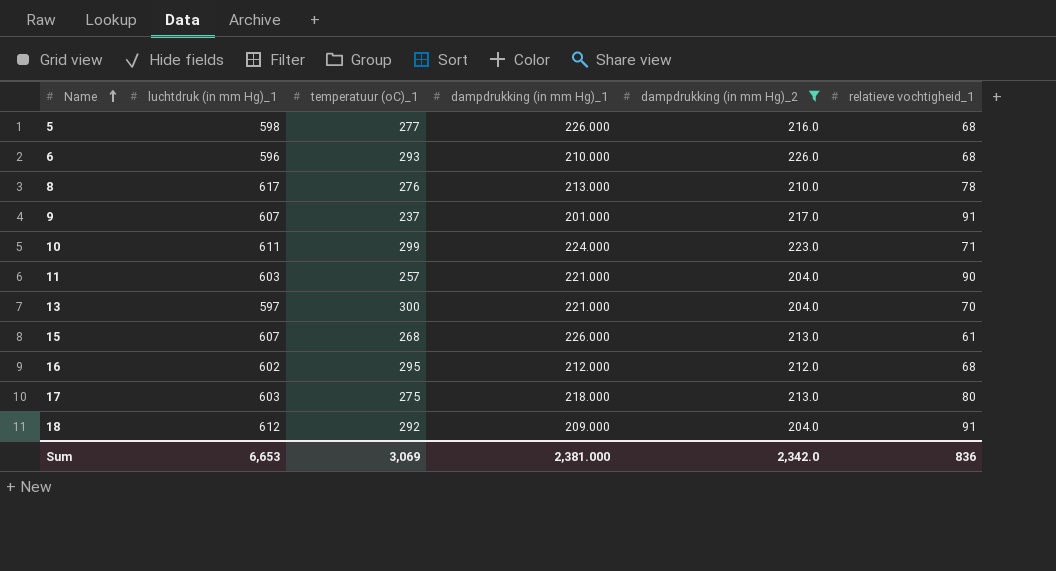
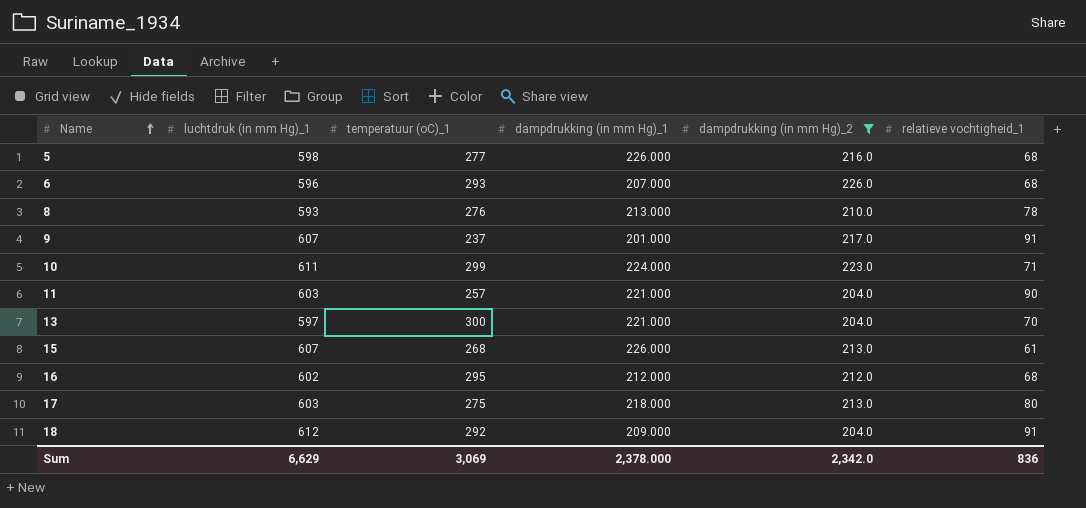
6 | dampdrukking (in mm Hg)_1: 210.000 -> 207.000
8 | luchtdruk (in mm Hg)_1: 617 -> 593
Sum | luchtdruk (in mm Hg)_1: 6,653 -> 6,629
Sum | dampdrukking (in mm Hg)_1: 2,381.000 -> 2,378.000

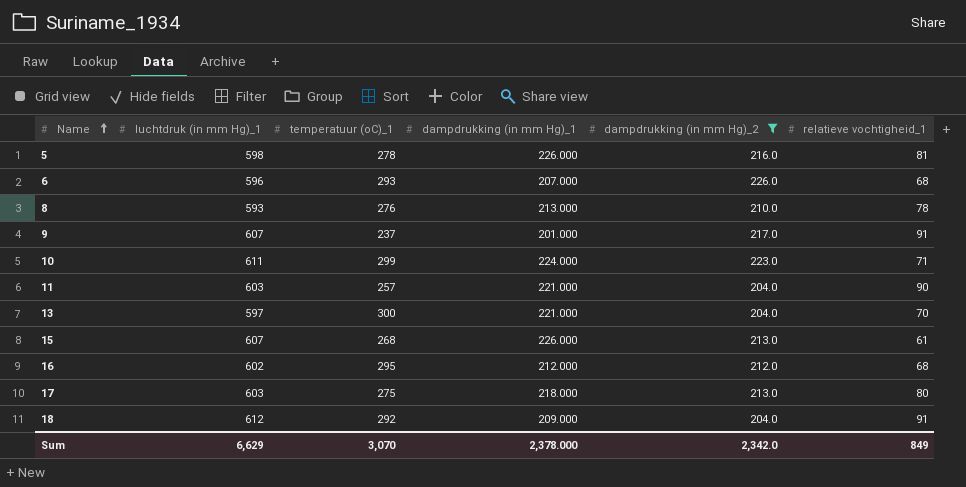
5 | temperatuur (oC)_1: 277 -> 278
5 | relatieve vochtigheid_1: 68 -> 81
Sum | temperatuur (oC)_1: 3,069 -> 3,070
Sum | relatieve vochtigheid_1: 836 -> 849

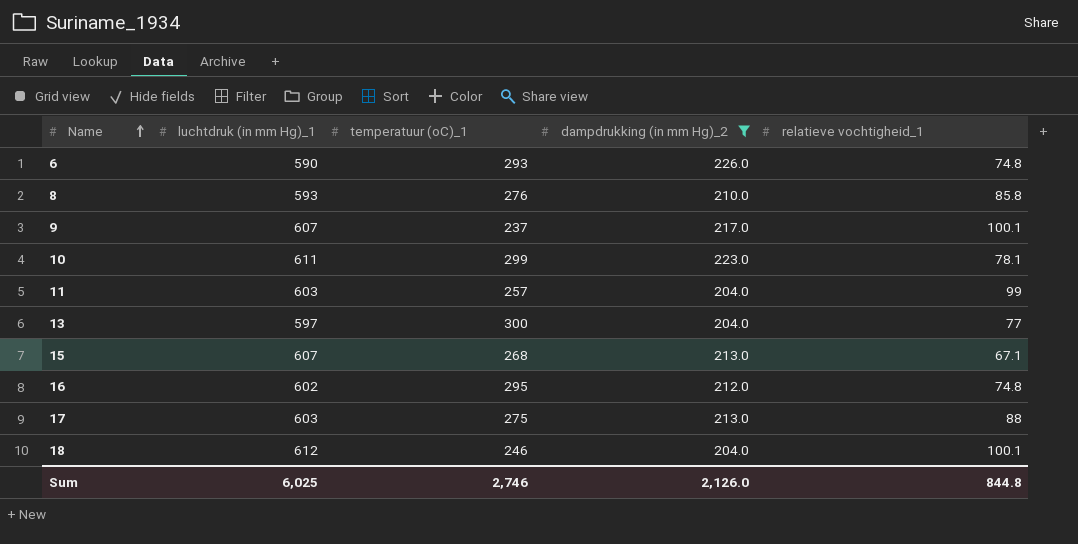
column dampdrukking (in mm Hg)_1 | position: 4 -> none
row 5: 598 | 278 | 226.000 | 216.0 | 81 -> none
6 | luchtdruk (in mm Hg)_1: 596 -> 590
6 | relatieve vochtigheid_1: 68 -> 74.8
8 | relatieve vochtigheid_1: 78 -> 85.8
9 | relatieve vochtigheid_1: 91 -> 100.1
10 | relatieve vochtigheid_1: 71 -> 78.1
11 | relatieve vochtigheid_1: 90 -> 99
13 | relatieve vochtigheid_1: 70 -> 77
15 | relatieve vochtigheid_1: 61 -> 67.1
16 | relatieve vochtigheid_1: 68 -> 74.8
17 | relatieve vochtigheid_1: 80 -> 88
18 | temperatuur (oC)_1: 292 -> 246
18 | relatieve vochtigheid_1: 91 -> 100.1
Sum | luchtdruk (in mm Hg)_1: 6,629 -> 6,025
Sum | temperatuur (oC)_1: 3,070 -> 2,746
Sum | dampdrukking (in mm Hg)_2: 2,342.0 -> 2,126.0
Sum | relatieve vochtigheid_1: 849 -> 844.8

